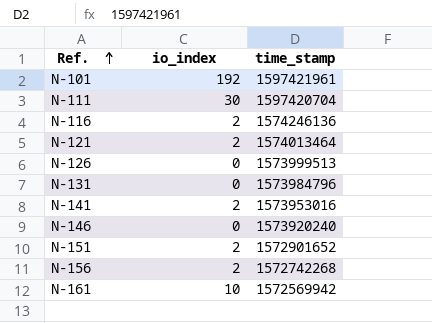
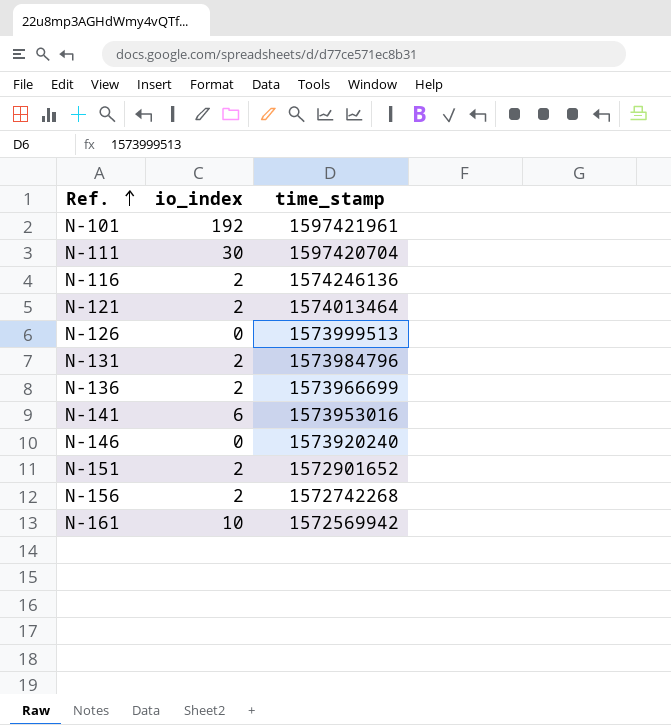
N-131 | io_index: 0 -> 2
row N-136: none -> 2 | 1573966699
N-141 | io_index: 2 -> 6

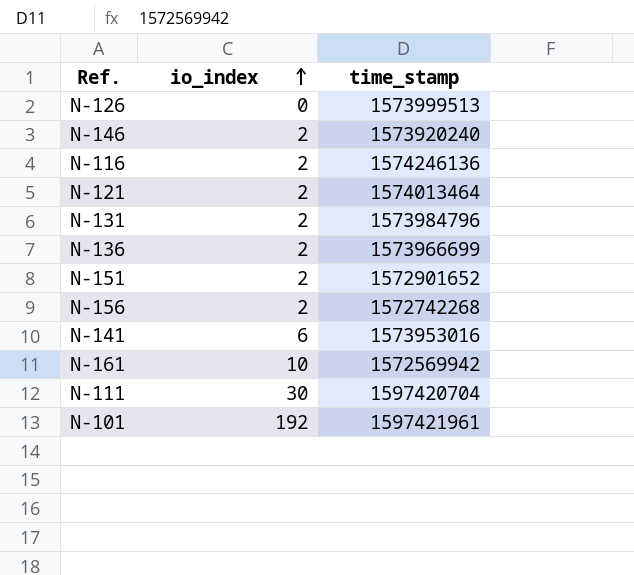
row order: Ref. ascending -> io_index ascending
N-146 | io_index: 0 -> 2

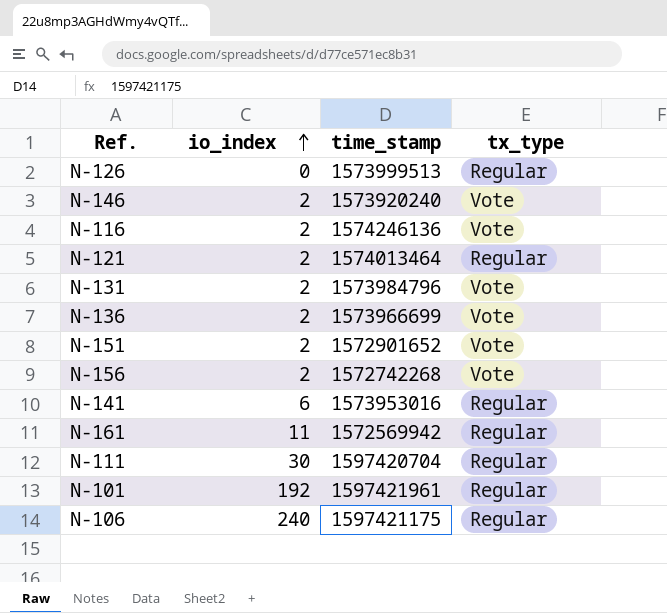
column tx_type | position: none -> 4
N-161 | io_index: 10 -> 11
row N-106: none -> 240 | 1597421175 | Regular

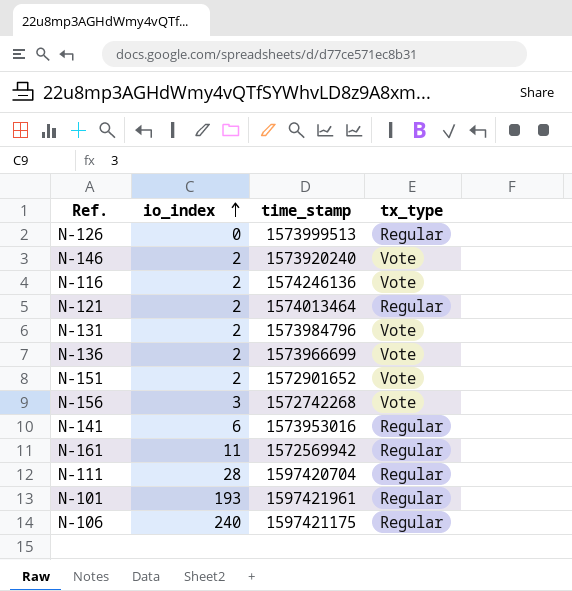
N-156 | io_index: 2 -> 3
N-111 | io_index: 30 -> 28
N-101 | io_index: 192 -> 193

